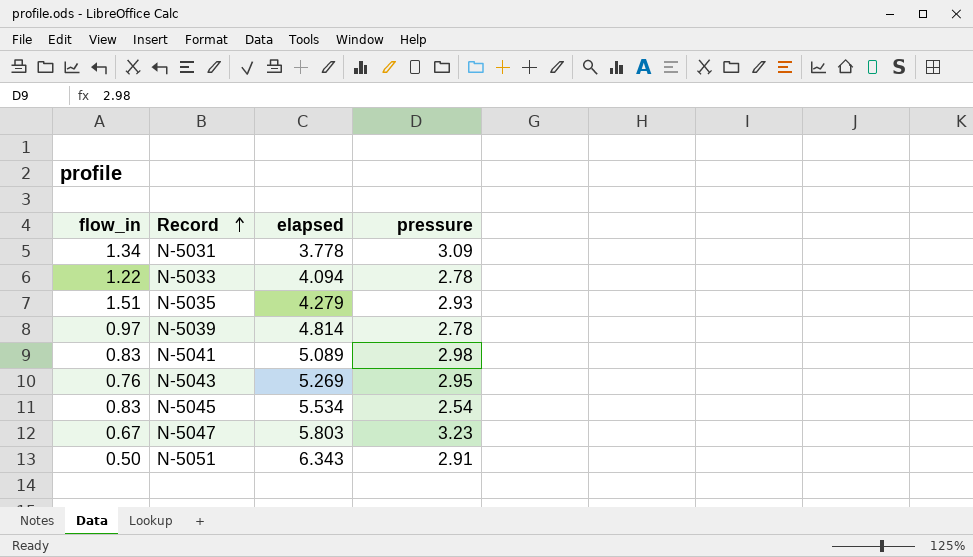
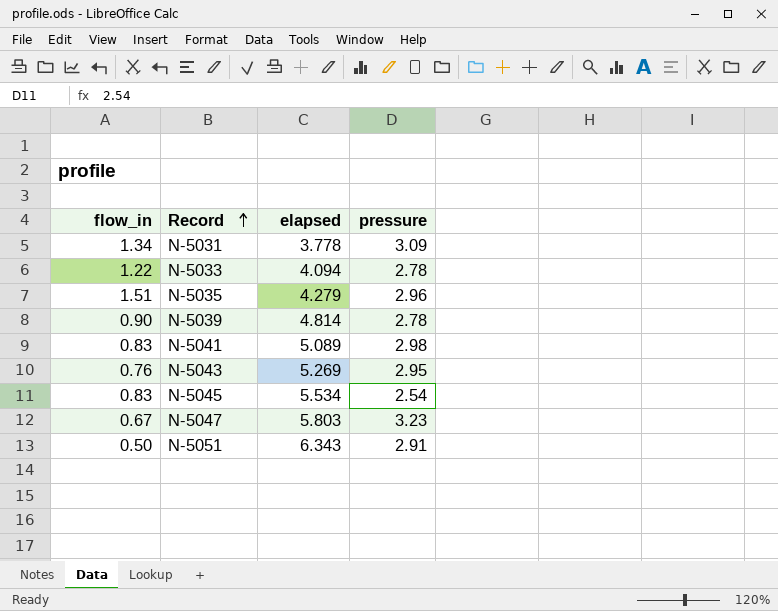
N-5035 | pressure: 2.93 -> 2.96
N-5039 | flow_in: 0.97 -> 0.90

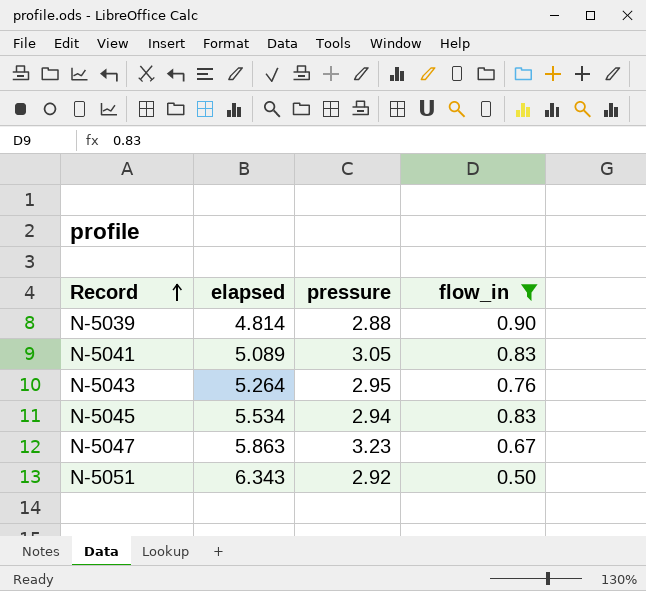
filter: none -> flow_in <= 0.90
column flow_in | position: 1 -> 4
N-5039 | pressure: 2.78 -> 2.88
N-5041 | pressure: 2.98 -> 3.05
N-5043 | elapsed: 5.269 -> 5.264
N-5045 | pressure: 2.54 -> 2.94
N-5047 | elapsed: 5.803 -> 5.863
N-5051 | pressure: 2.91 -> 2.92

